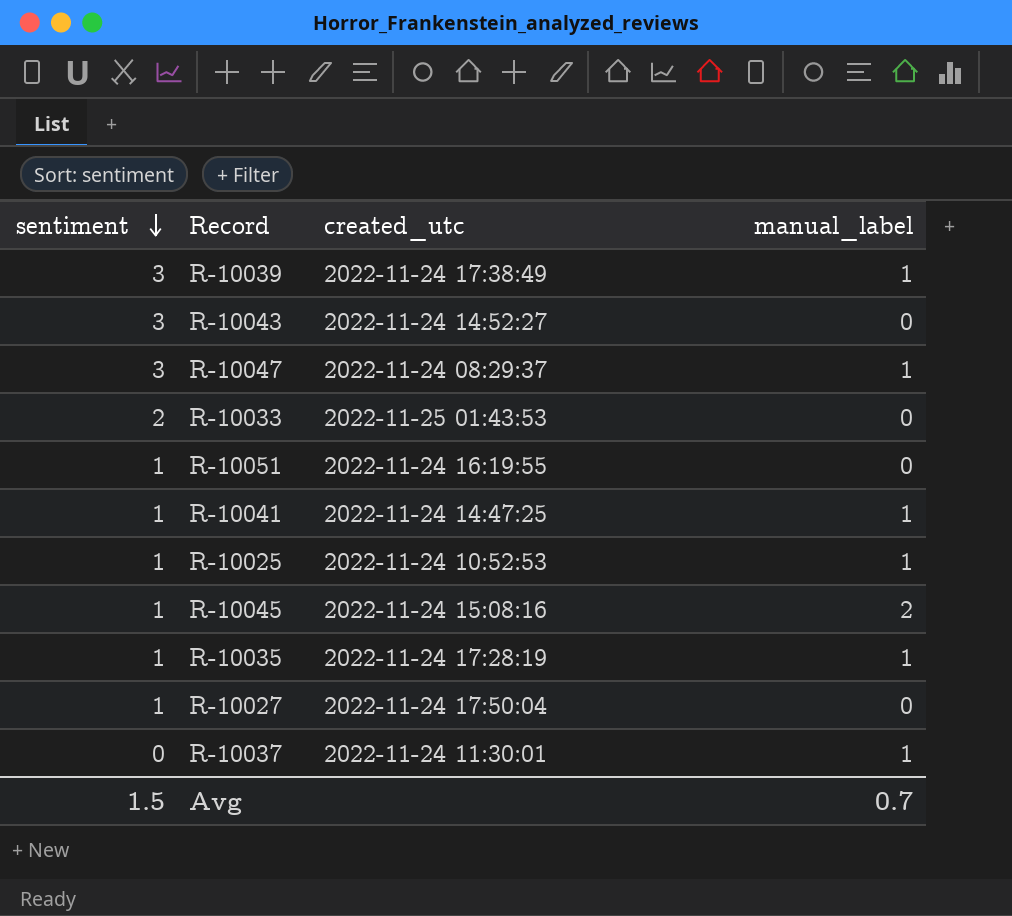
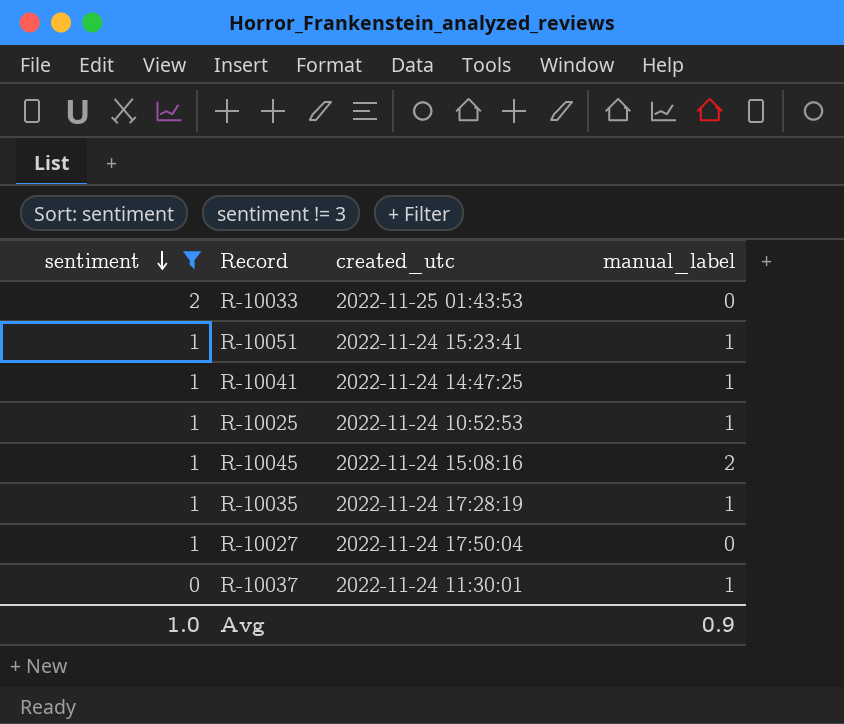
filter: none -> sentiment != 3
R-10051 | created_utc: 2022-11-24 16:19:55 -> 2022-11-24 15:23:41
R-10051 | manual_label: 0 -> 1
Avg | sentiment: 1.5 -> 1.0
Avg | manual_label: 0.7 -> 0.9

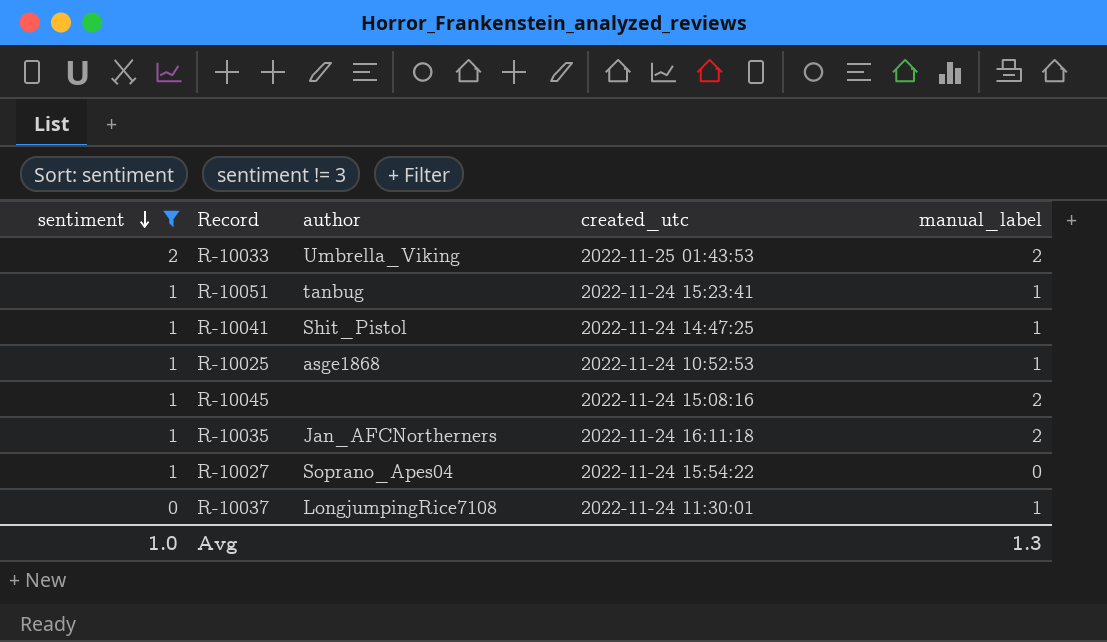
column author | position: none -> 3
R-10033 | manual_label: 0 -> 2
R-10035 | created_utc: 2022-11-24 17:28:19 -> 2022-11-24 16:11:18
R-10035 | manual_label: 1 -> 2
R-10027 | created_utc: 2022-11-24 17:50:04 -> 2022-11-24 15:54:22
Avg | manual_label: 0.9 -> 1.3

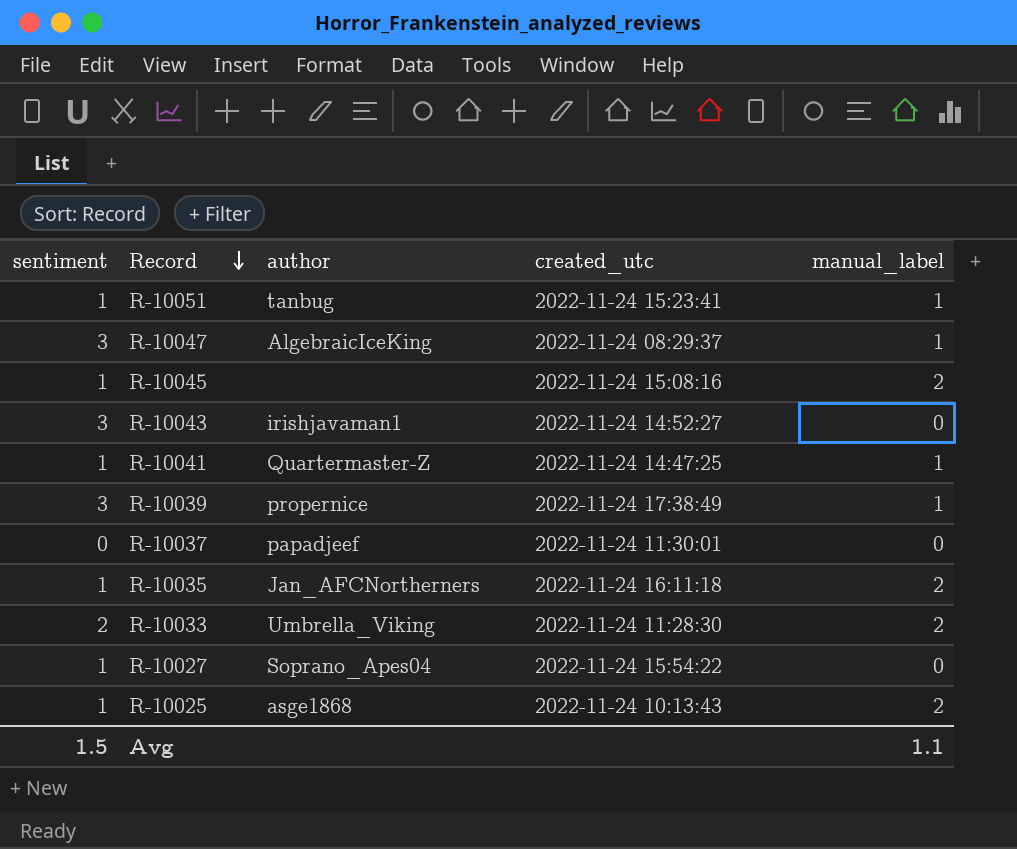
filter: sentiment != 3 -> none
row order: sentiment descending -> Record descending
R-10041 | author: Shit_Pistol -> Quartermaster-Z
R-10037 | author: LongjumpingRice7108 -> papadjeef
R-10037 | manual_label: 1 -> 0
R-10033 | created_utc: 2022-11-25 01:43:53 -> 2022-11-24 11:28:30
R-10025 | created_utc: 2022-11-24 10:52:53 -> 2022-11-24 10:13:43
R-10025 | manual_label: 1 -> 2
Avg | sentiment: 1.0 -> 1.5
Avg | manual_label: 1.3 -> 1.1

